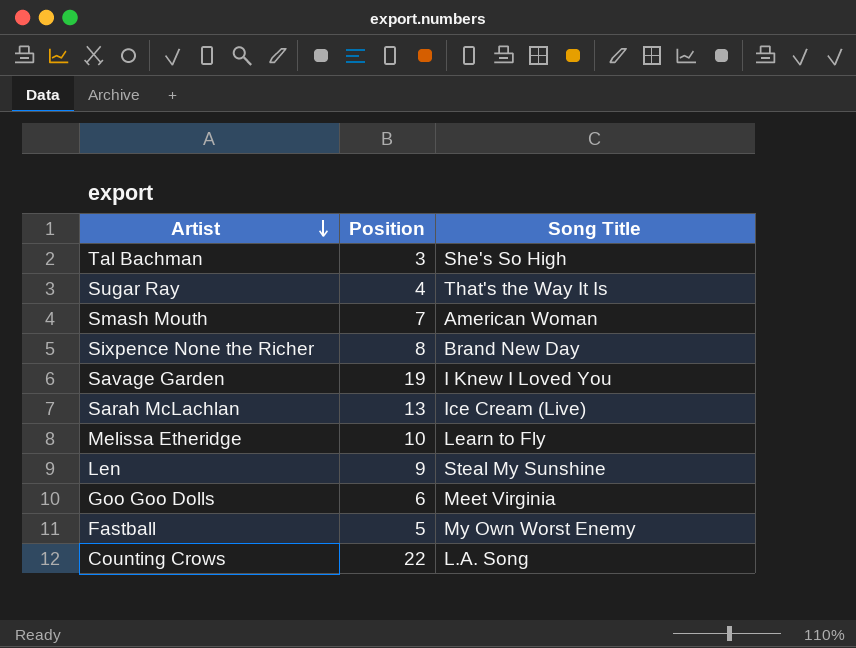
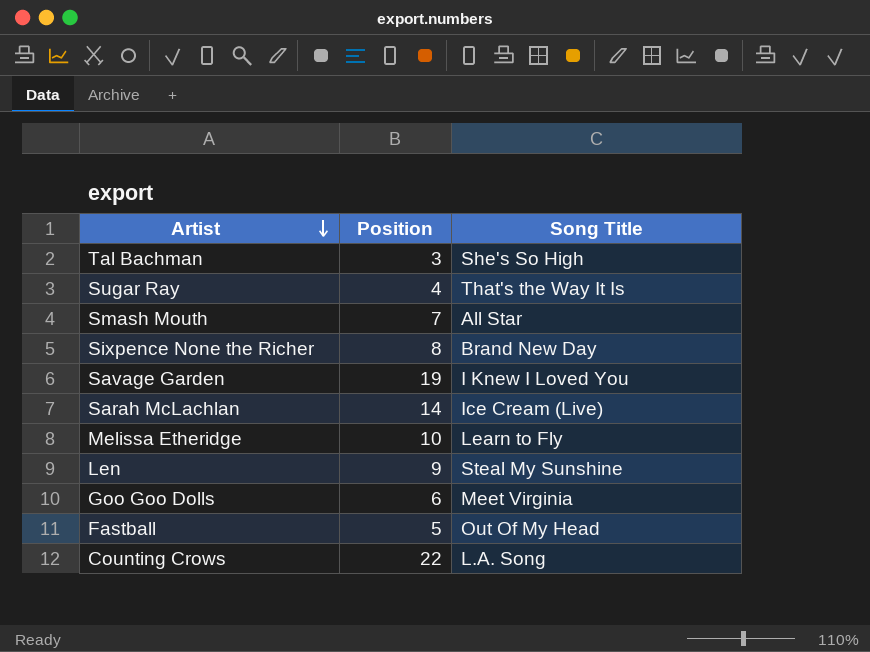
Smash Mouth | Song Title: American Woman -> All Star
Sarah McLachlan | Position: 13 -> 14
Fastball | Song Title: My Own Worst Enemy -> Out Of My Head

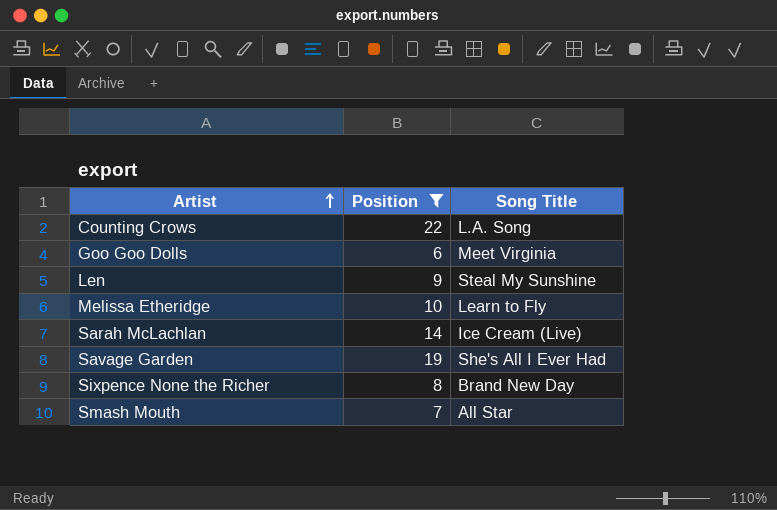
filter: none -> Position >= 6
row order: Artist descending -> Artist ascending
Savage Garden | Song Title: I Knew I Loved You -> She's All I Ever Had

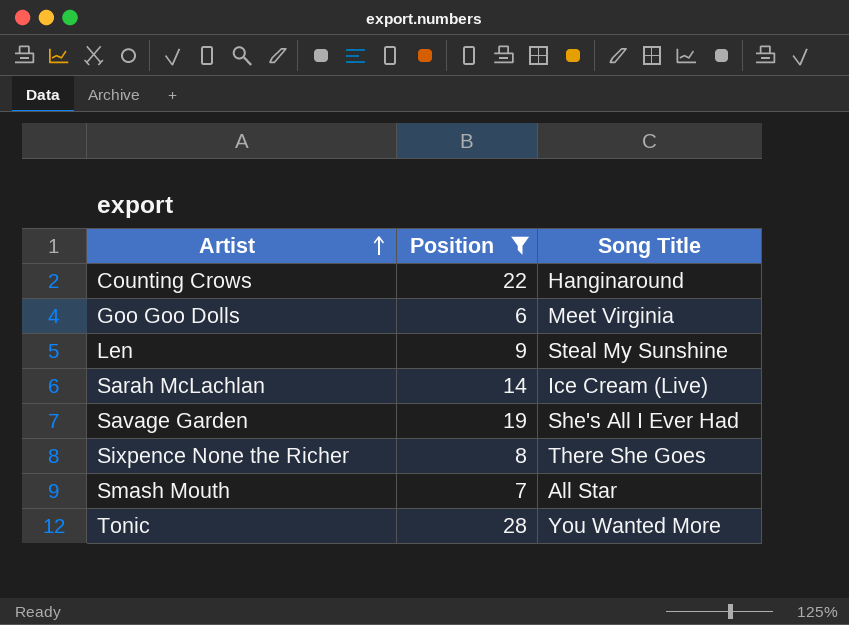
row Melissa Etheridge: 10 | Learn to Fly -> none
Counting Crows | Song Title: L.A. Song -> Hanginaround
Sixpence None the Richer | Song Title: Brand New Day -> There She Goes
row Tonic: none -> 28 | You Wanted More

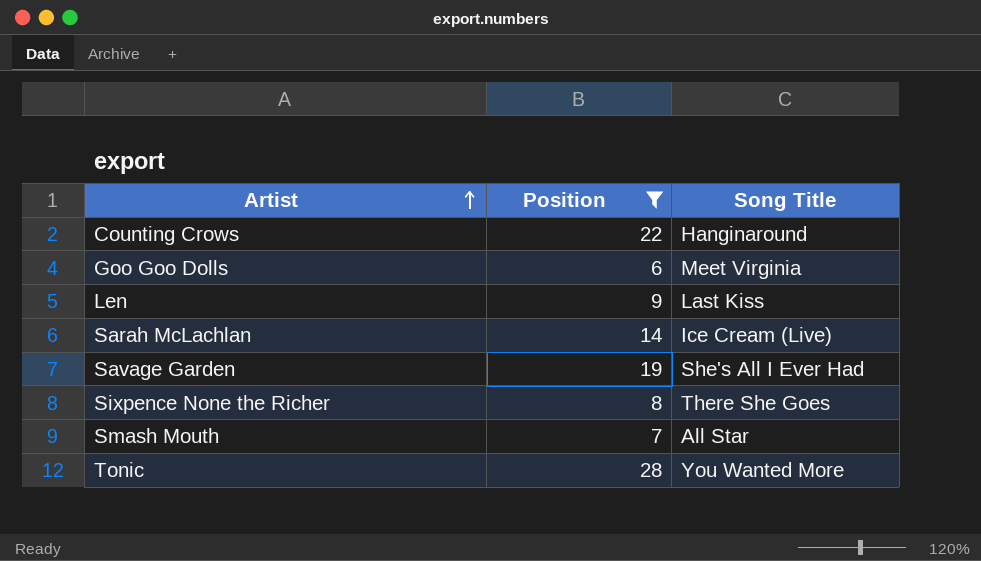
Len | Song Title: Steal My Sunshine -> Last Kiss

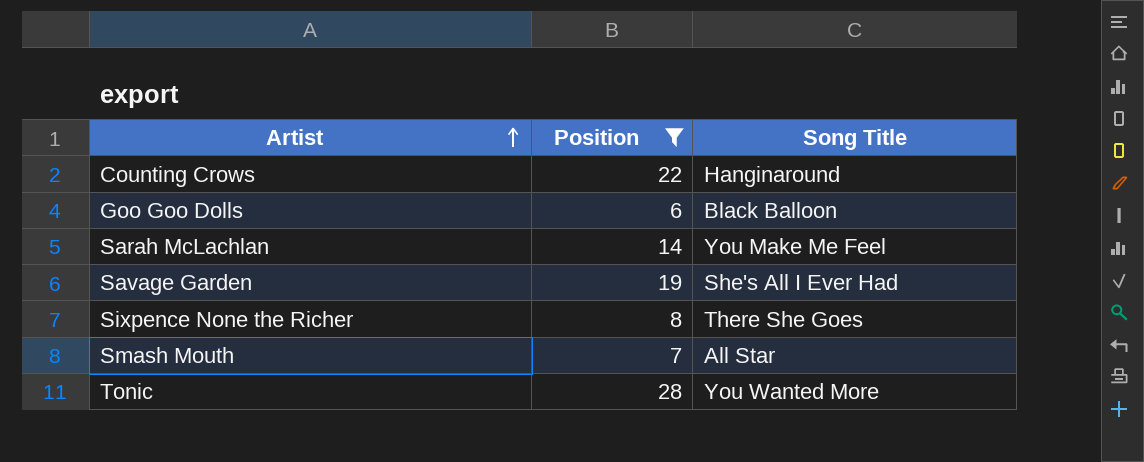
row Len: 9 | Last Kiss -> none
Goo Goo Dolls | Song Title: Meet Virginia -> Black Balloon
Sarah McLachlan | Song Title: Ice Cream (Live) -> You Make Me Feel

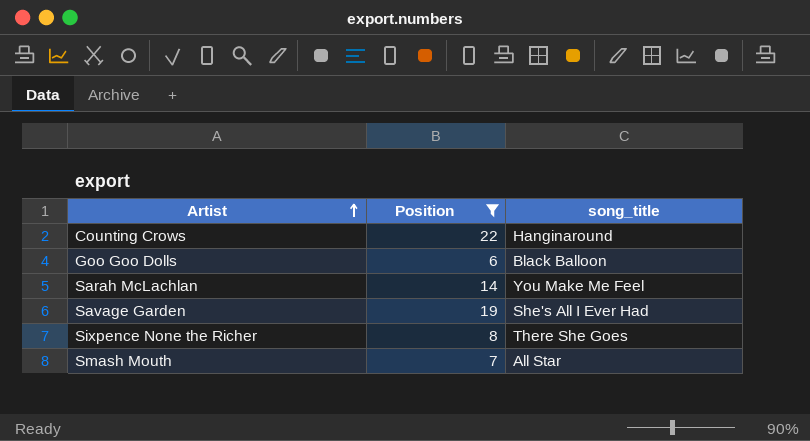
column name: Song Title -> song_title
row Tonic: 28 | You Wanted More -> none

